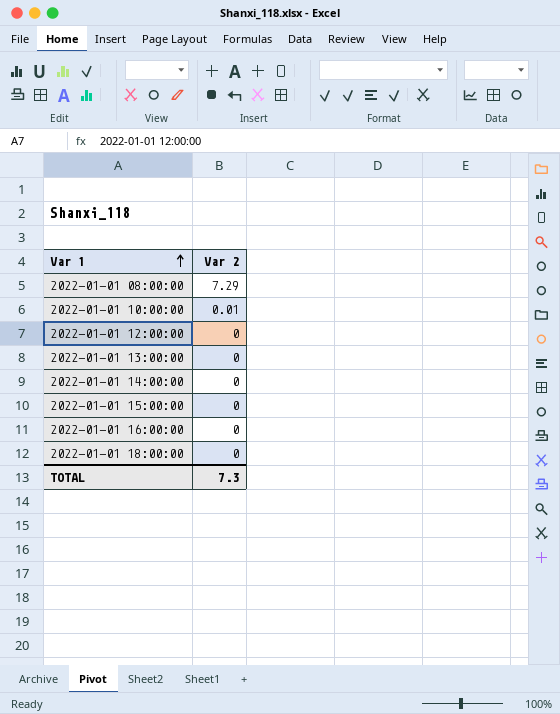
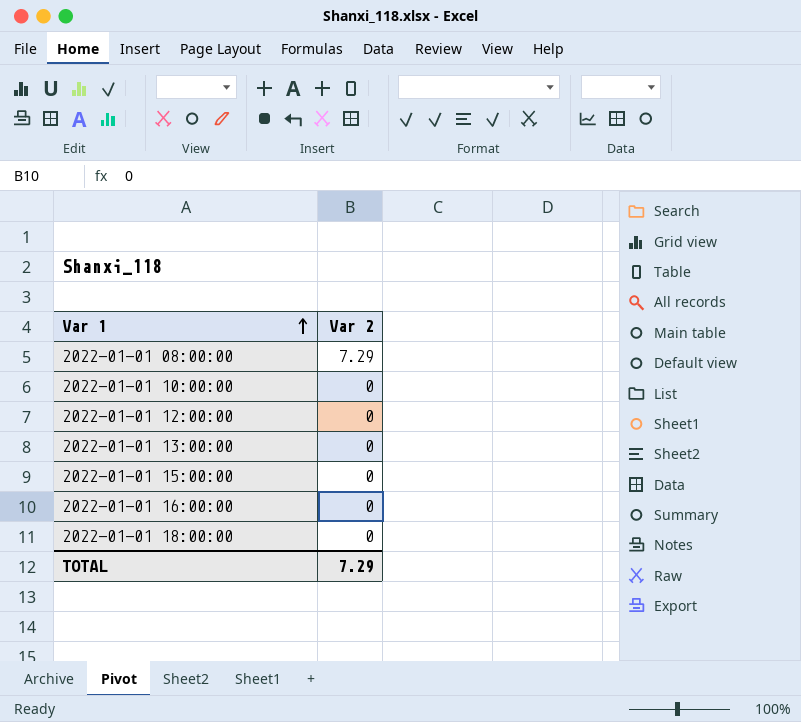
row 2022-01-01 14:00:00: 0 -> none
2022-01-01 10:00:00 | Var 2: 0.01 -> 0
TOTAL | Var 2: 7.3 -> 7.29

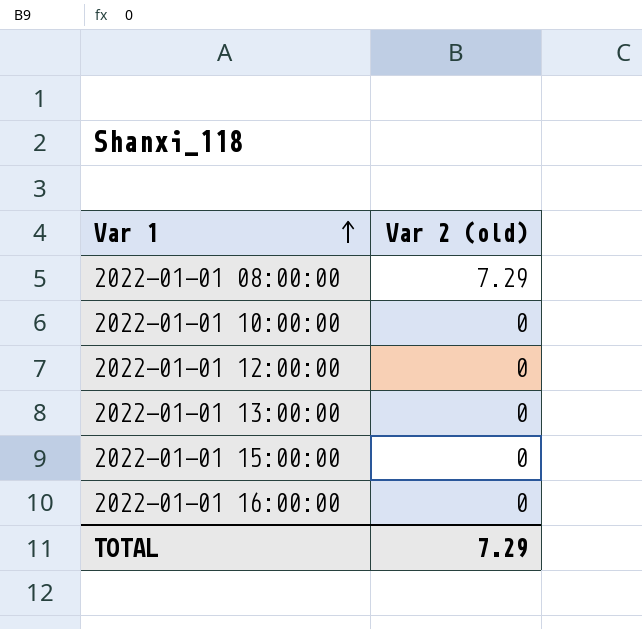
column name: Var 2 -> Var 2 (old)
row 2022-01-01 18:00:00: 0 -> none

